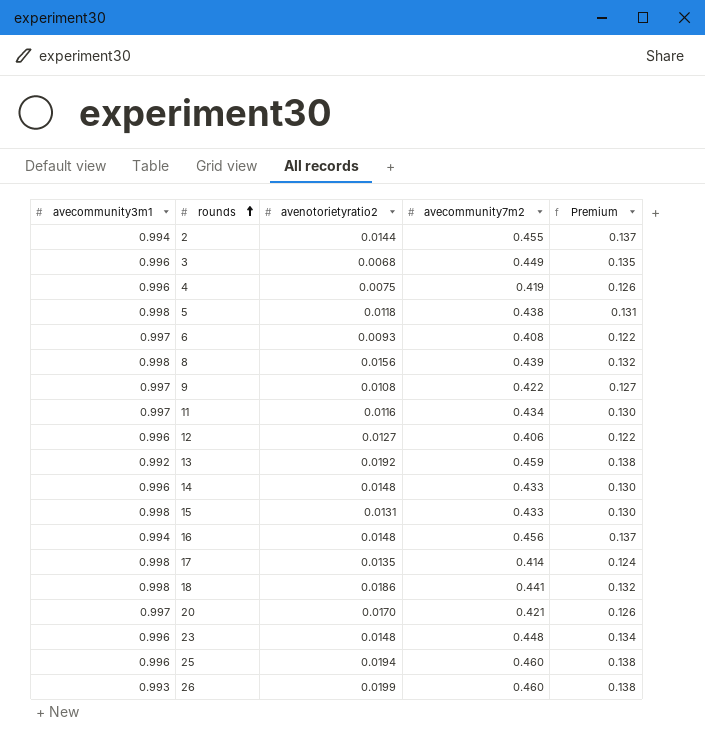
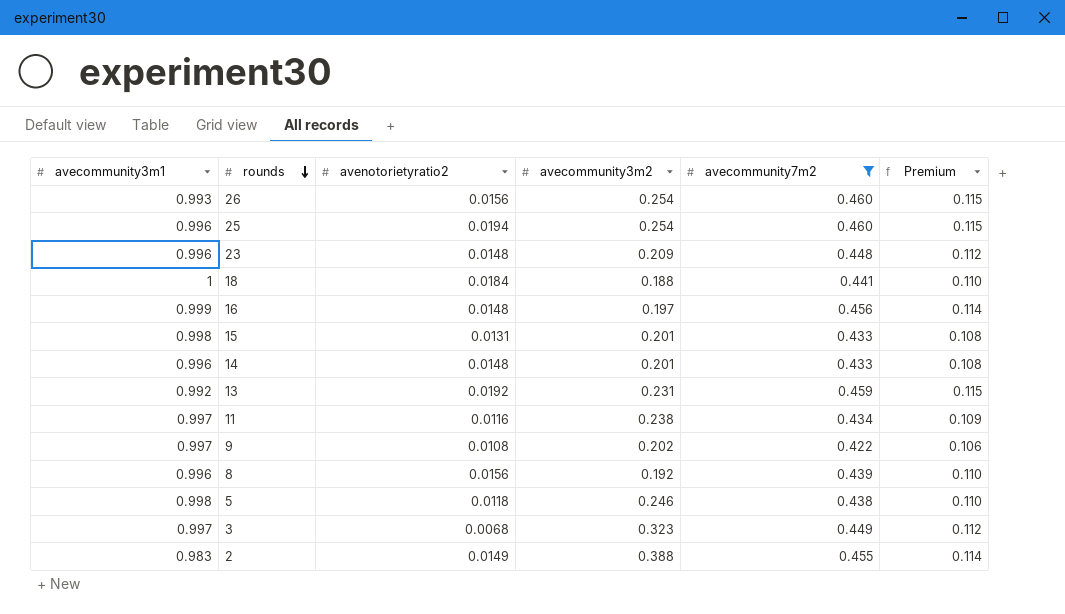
filter: none -> avecommunity7m2 >= 0.422
row order: rounds ascending -> rounds descending
column avecommunity3m2 | position: none -> 4
column Premium | formula: [avecommunity7m2] * 0.3 -> [avecommunity7m2] * 0.25
26 | avenotorietyratio2: 0.0199 -> 0.0156
18 | avecommunity3m1: 0.998 -> 1
18 | avenotorietyratio2: 0.0186 -> 0.0184
16 | avecommunity3m1: 0.994 -> 0.999
8 | avecommunity3m1: 0.998 -> 0.996
3 | avecommunity3m1: 0.996 -> 0.997
2 | avecommunity3m1: 0.994 -> 0.983
2 | avenotorietyratio2: 0.0144 -> 0.0149

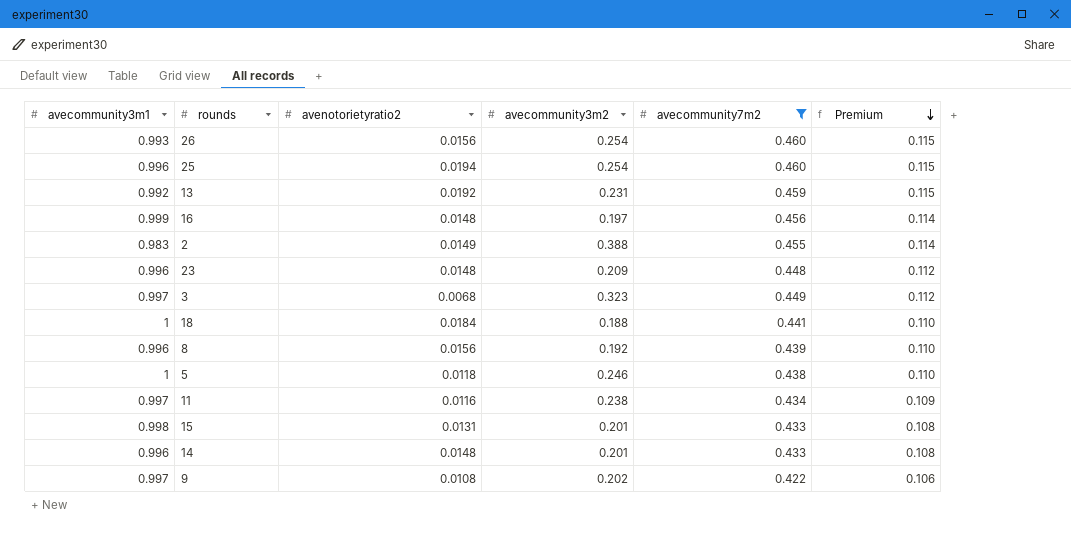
row order: rounds descending -> Premium descending
5 | avecommunity3m1: 0.998 -> 1

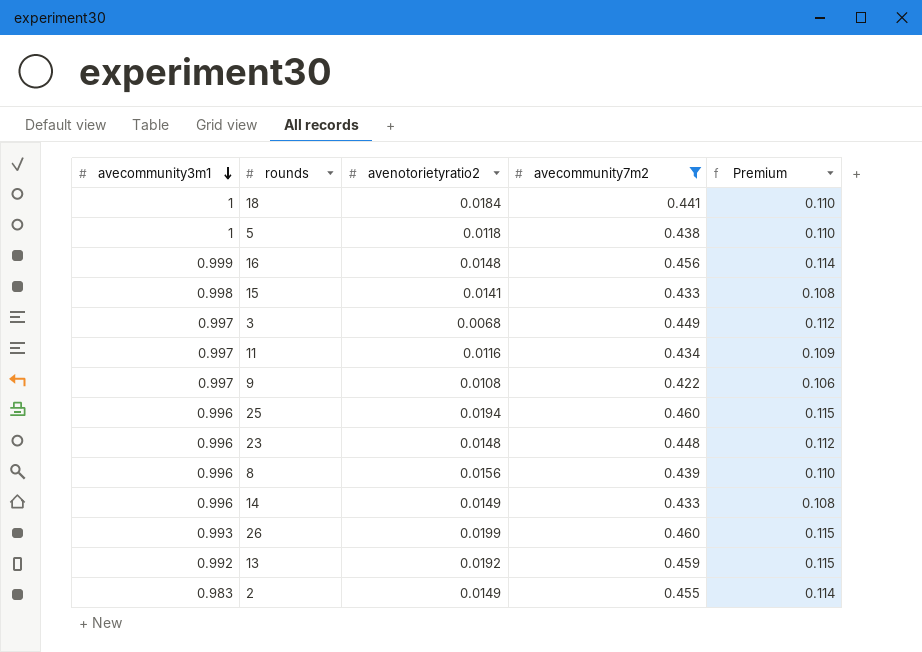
row order: Premium descending -> avecommunity3m1 descending
column avecommunity3m2 | position: 4 -> none
15 | avenotorietyratio2: 0.0131 -> 0.0141
14 | avenotorietyratio2: 0.0148 -> 0.0149
26 | avenotorietyratio2: 0.0156 -> 0.0199

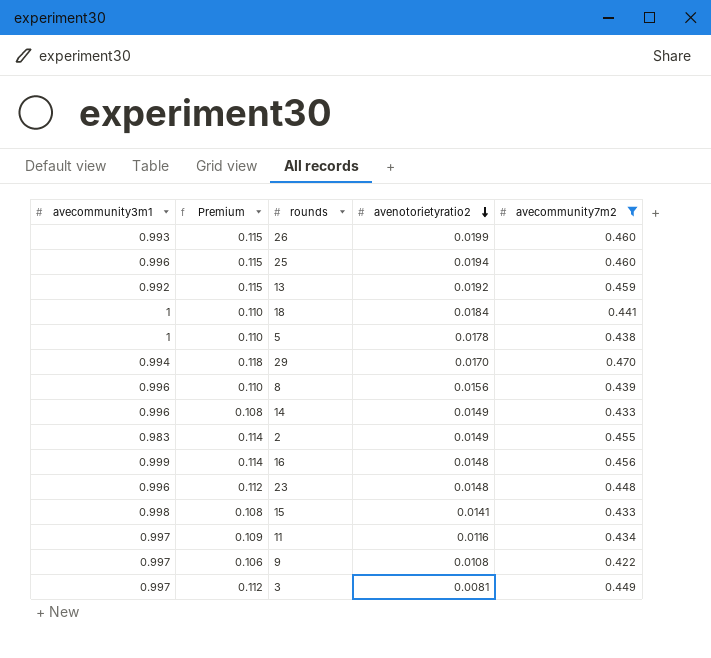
row order: avecommunity3m1 descending -> avenotorietyratio2 descending
column Premium | position: 5 -> 2
5 | avenotorietyratio2: 0.0118 -> 0.0178
row 29: none -> 0.994 | 0.118 | 0.0170 | 0.470
3 | avenotorietyratio2: 0.0068 -> 0.0081

